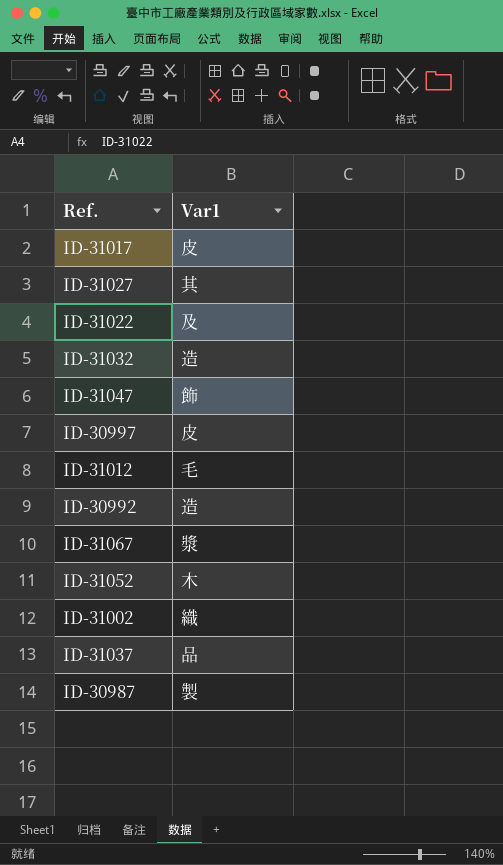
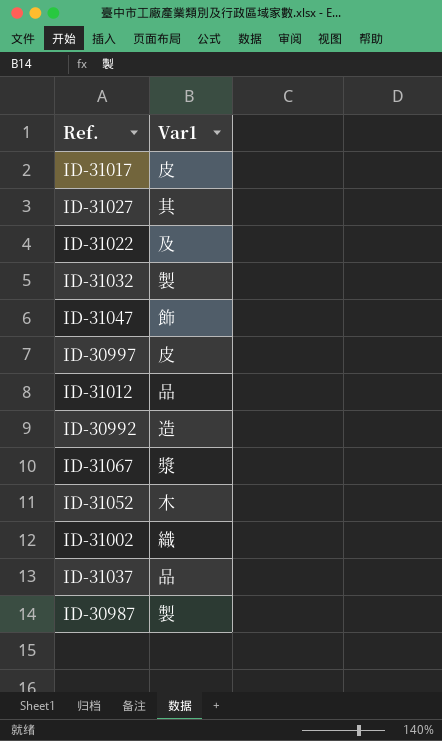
ID-31032 | Var1: 造 -> 製
ID-31012 | Var1: 毛 -> 品

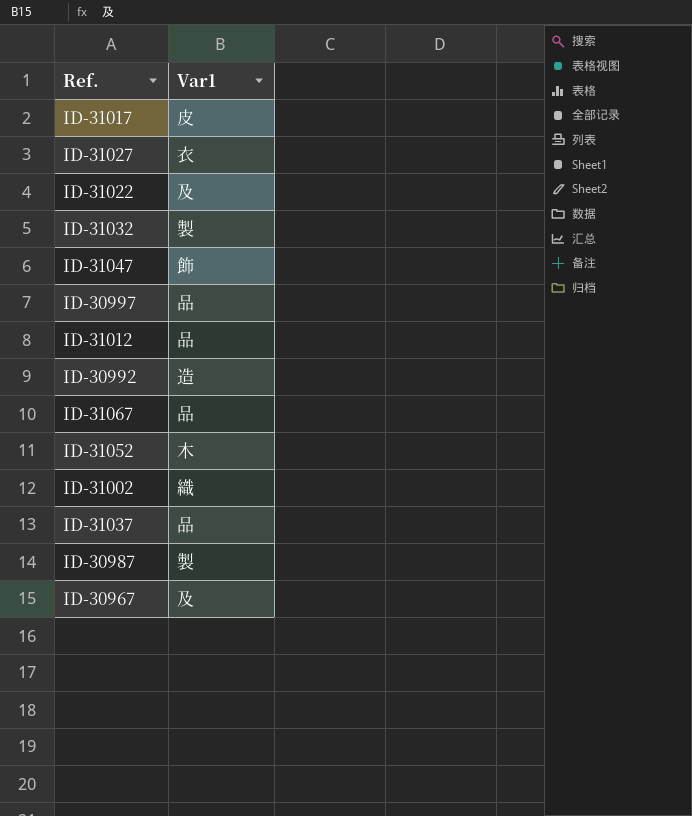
ID-31027 | Var1: 其 -> 衣
ID-30997 | Var1: 皮 -> 品
ID-31067 | Var1: 漿 -> 品
row ID-30967: none -> 及

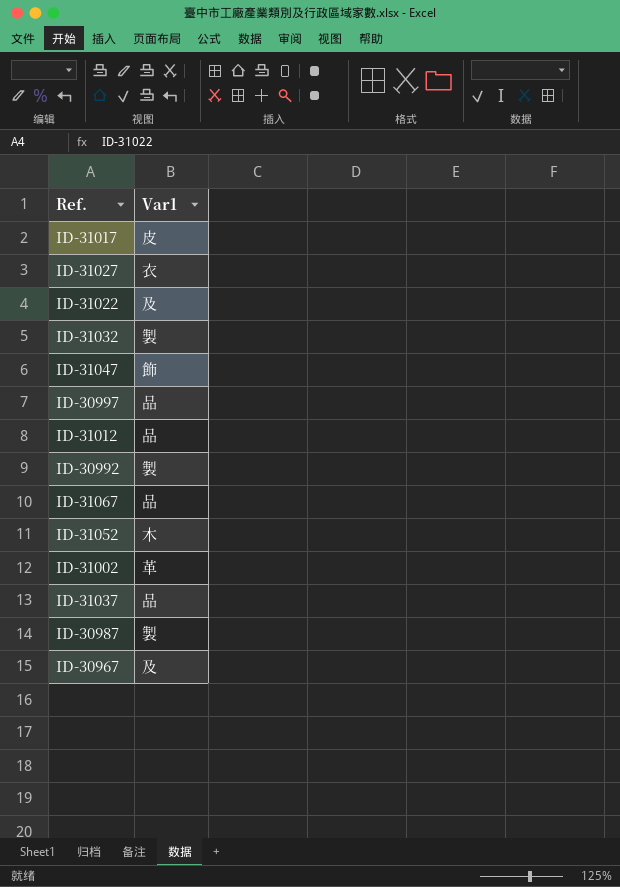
ID-30992 | Var1: 造 -> 製
ID-31002 | Var1: 織 -> 革

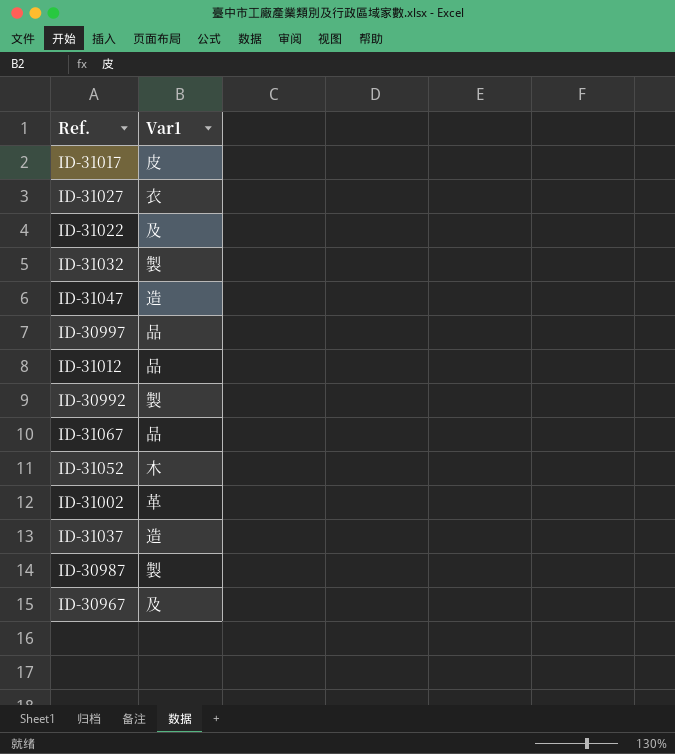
ID-31047 | Var1: 飾 -> 造
ID-31037 | Var1: 品 -> 造

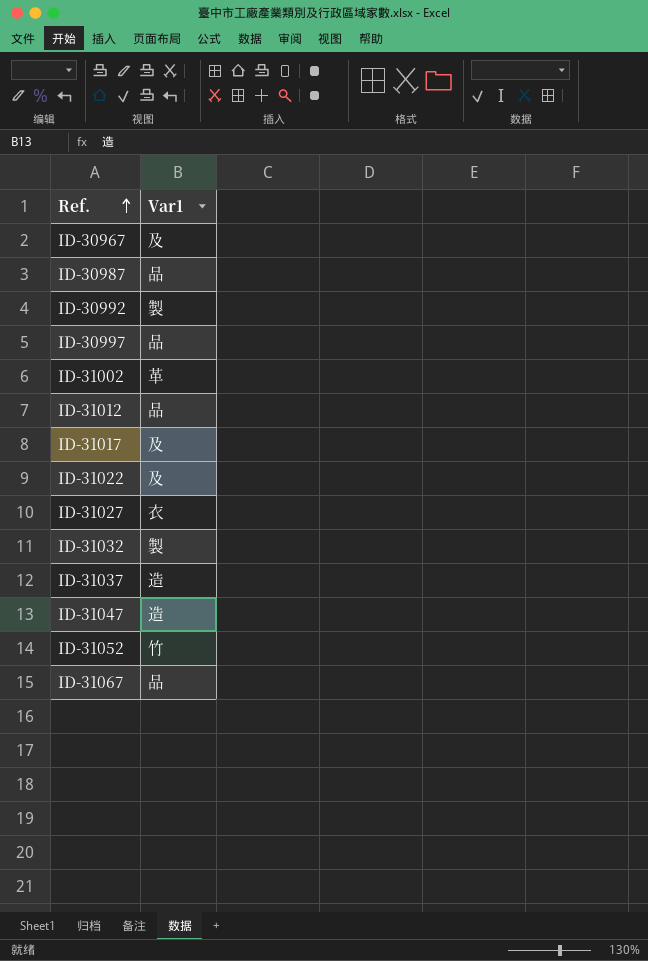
row order: none -> Ref. ascending
ID-30987 | Var1: 製 -> 品
ID-31017 | Var1: 皮 -> 及
ID-31052 | Var1: 木 -> 竹

